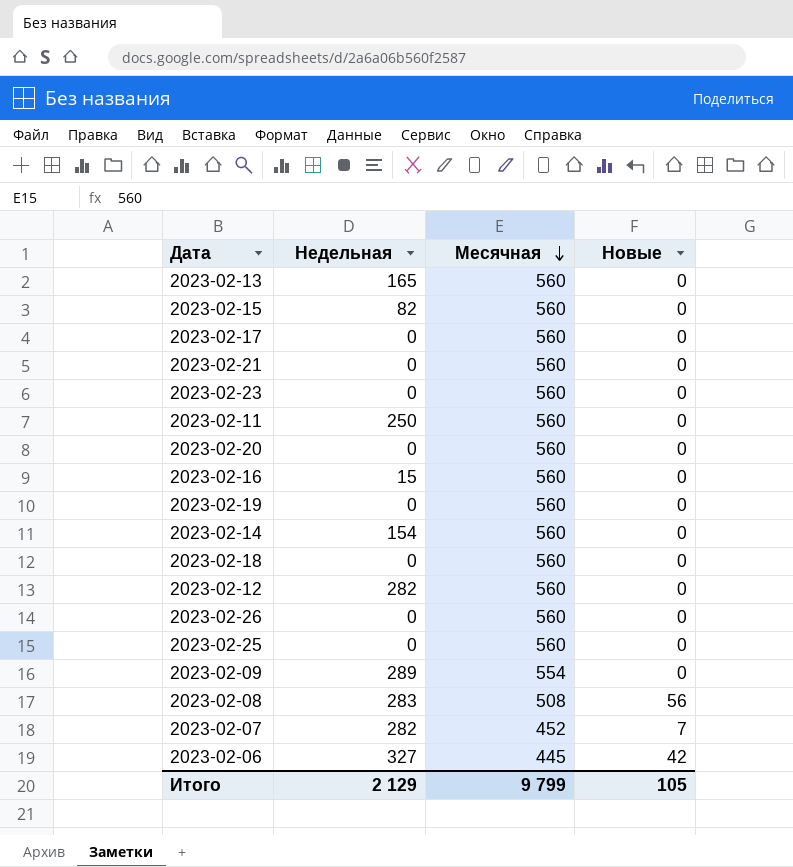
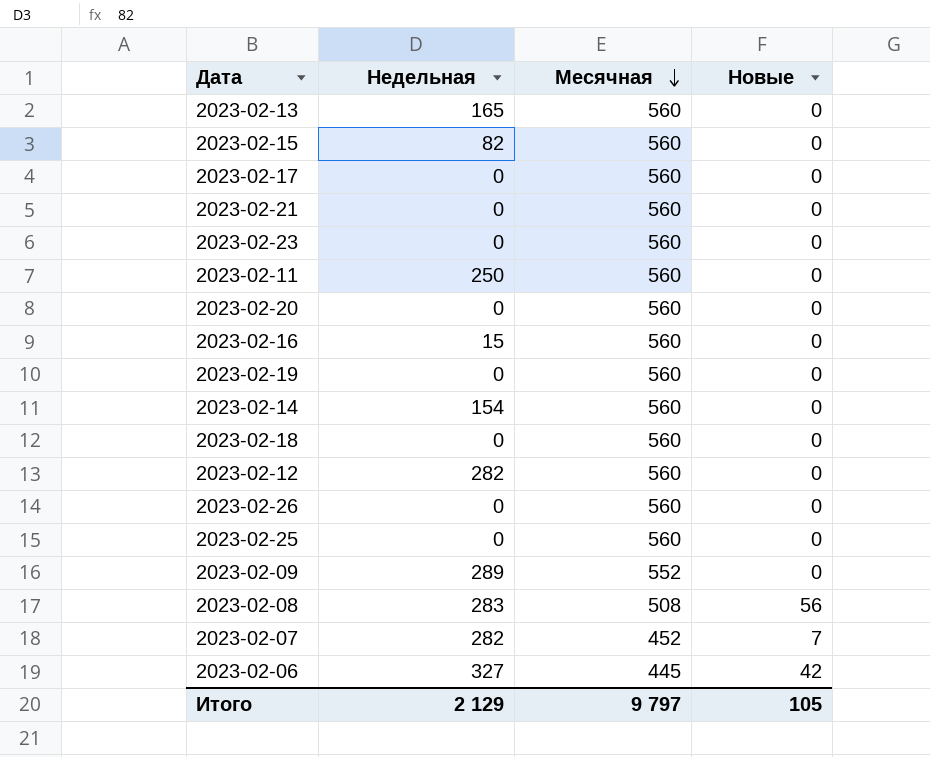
2023-02-09 | Месячная: 554 -> 552
Итого | Месячная: 9 799 -> 9 797

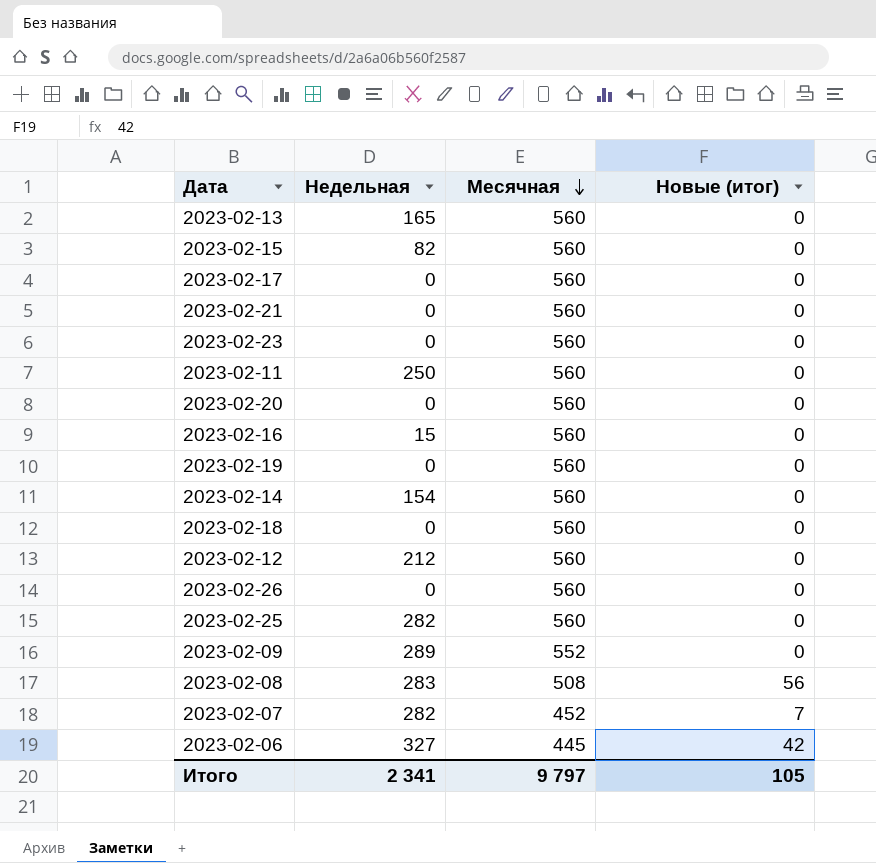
column name: Новые -> Новые (итог)
2023-02-12 | Недельная: 282 -> 212
2023-02-25 | Недельная: 0 -> 282
Итого | Недельная: 2 129 -> 2 341

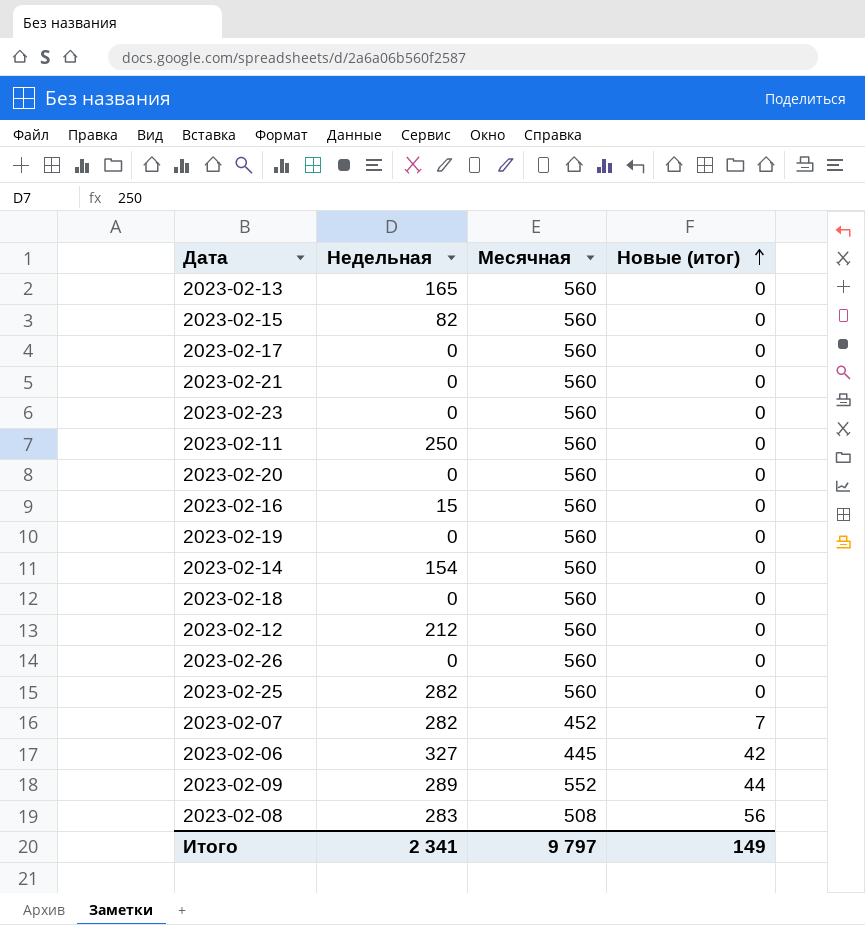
row order: Месячная descending -> Новые (итог) ascending
2023-02-09 | Новые (итог): 0 -> 44
Итого | Новые (итог): 105 -> 149

